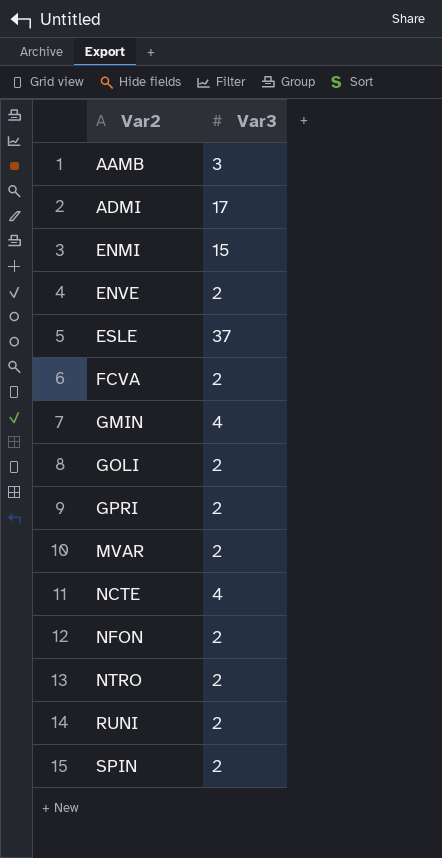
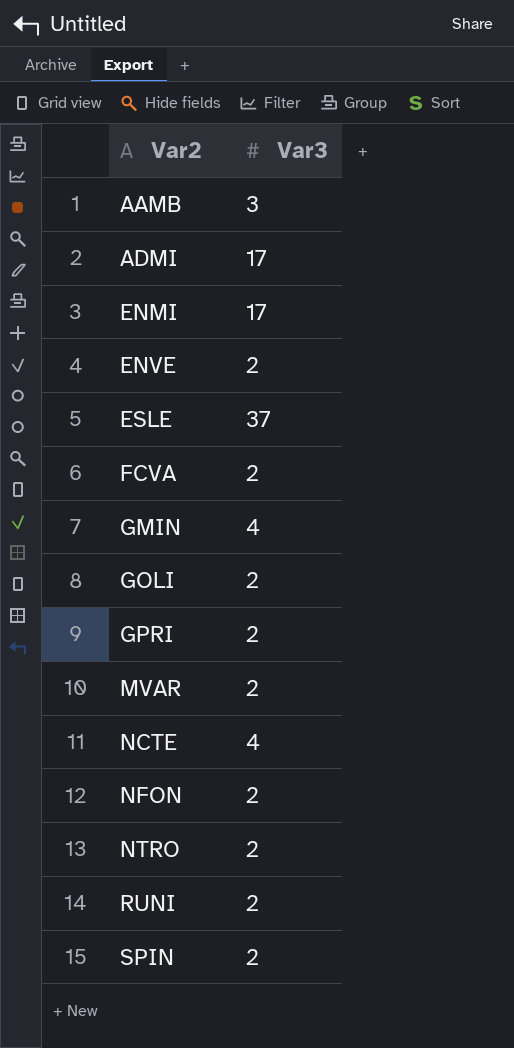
ENMI | Var3: 15 -> 17

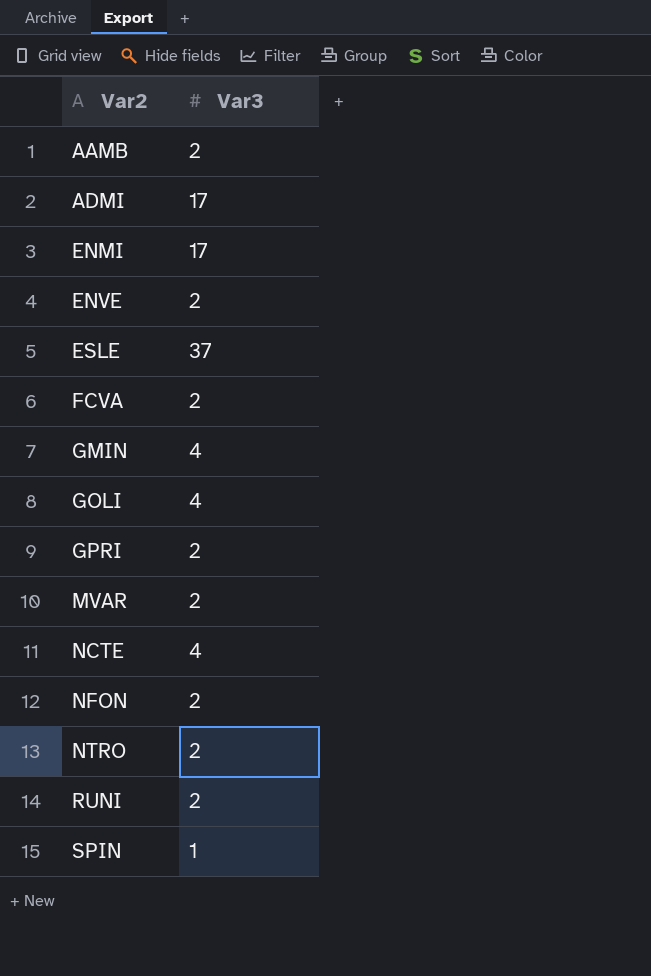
AAMB | Var3: 3 -> 2
GOLI | Var3: 2 -> 4
SPIN | Var3: 2 -> 1

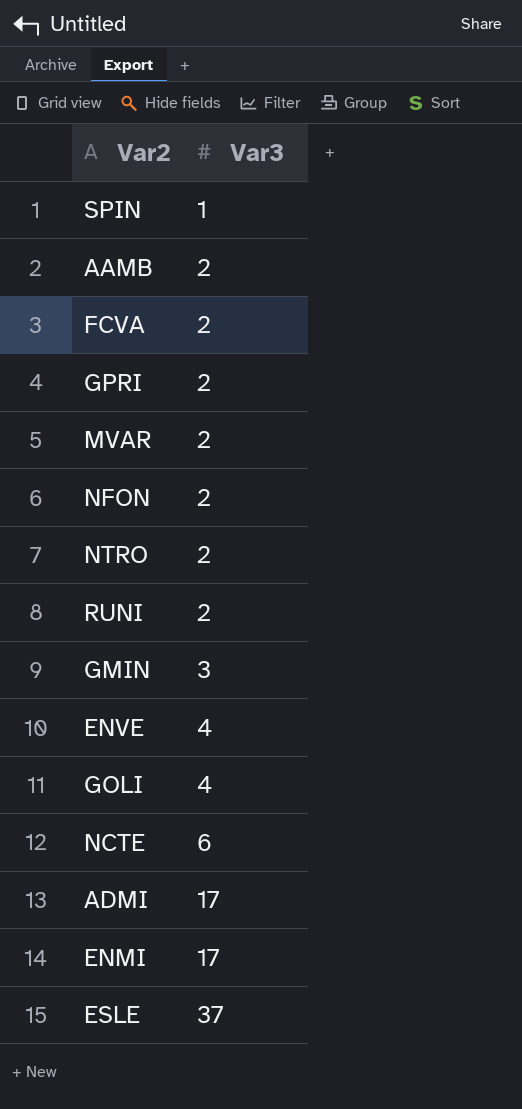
row order: Var2 ascending -> Var3 ascending
GMIN | Var3: 4 -> 3
ENVE | Var3: 2 -> 4
NCTE | Var3: 4 -> 6

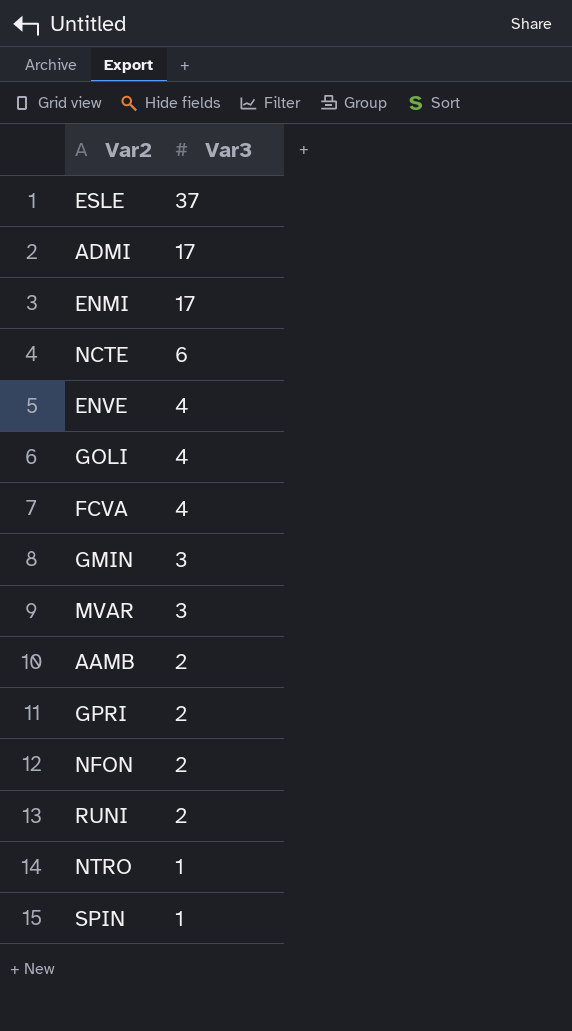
row order: Var3 ascending -> Var3 descending
FCVA | Var3: 2 -> 4
MVAR | Var3: 2 -> 3
NTRO | Var3: 2 -> 1

